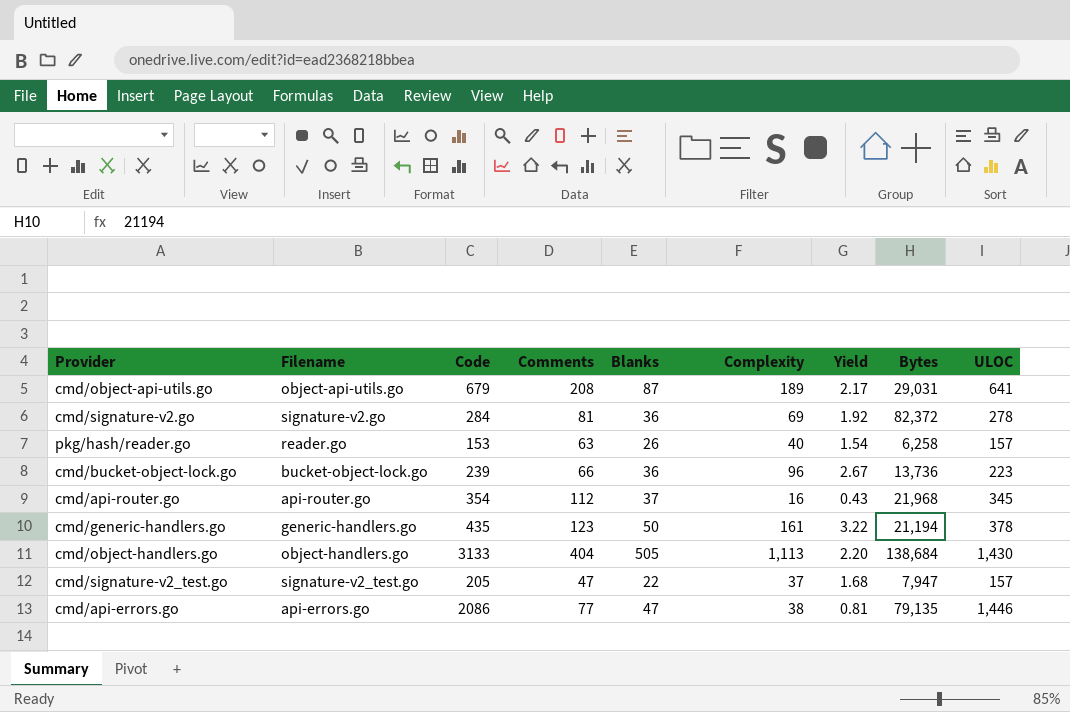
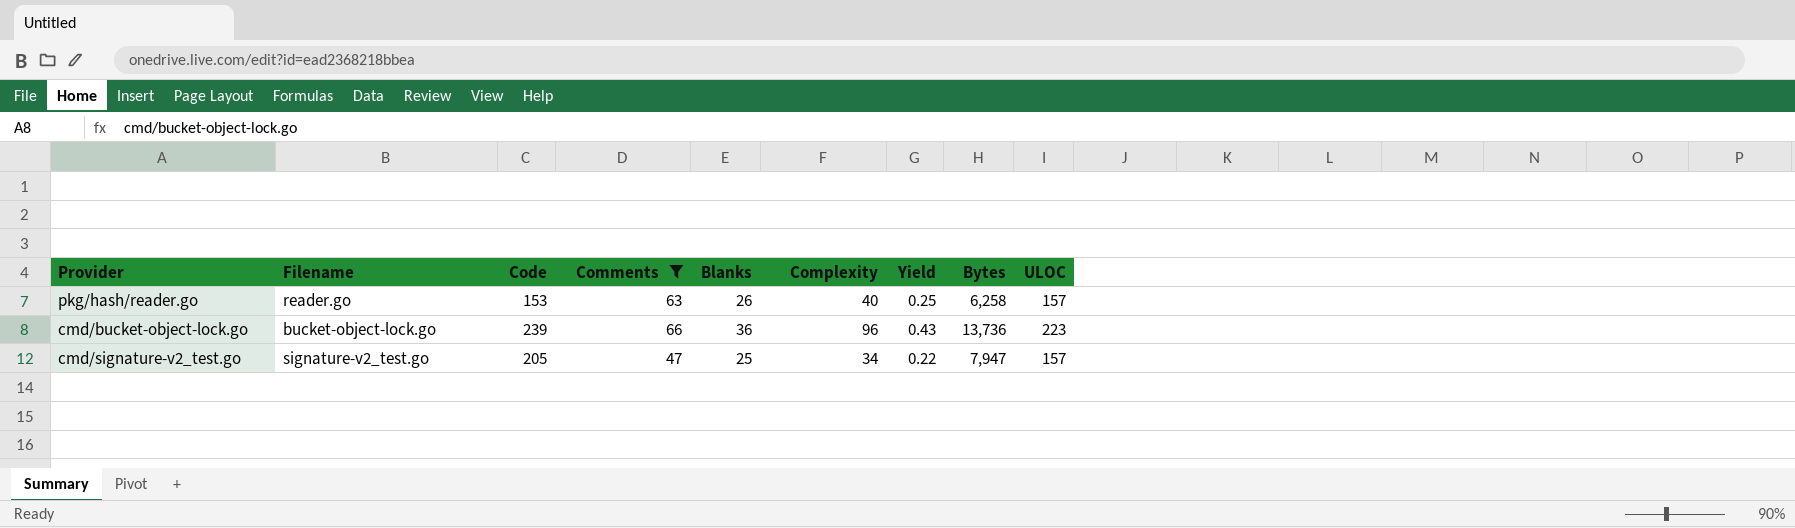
filter: none -> Comments <= 66
column Yield | formula: [Complexity] / [Blanks] -> [Complexity] / [ULOC]
cmd/signature-v2_test.go | Blanks: 22 -> 25
cmd/signature-v2_test.go | Complexity: 37 -> 34

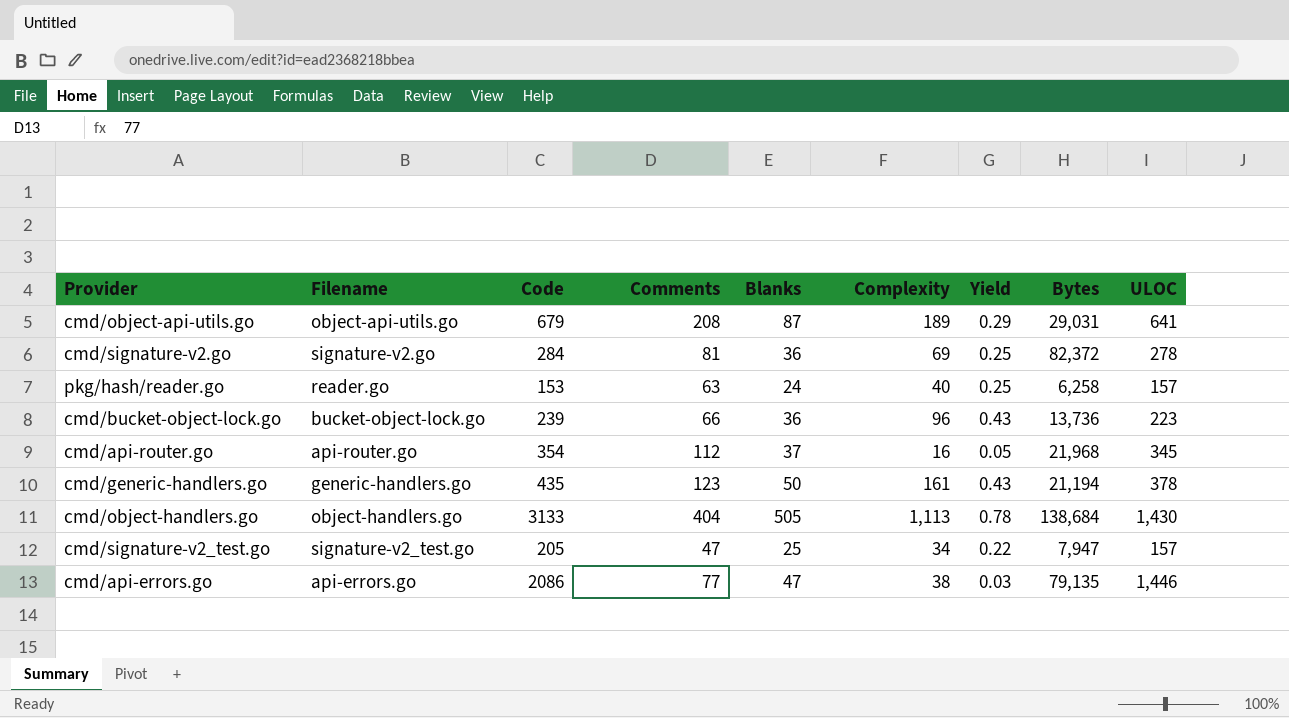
filter: Comments <= 66 -> none
pkg/hash/reader.go | Blanks: 26 -> 24

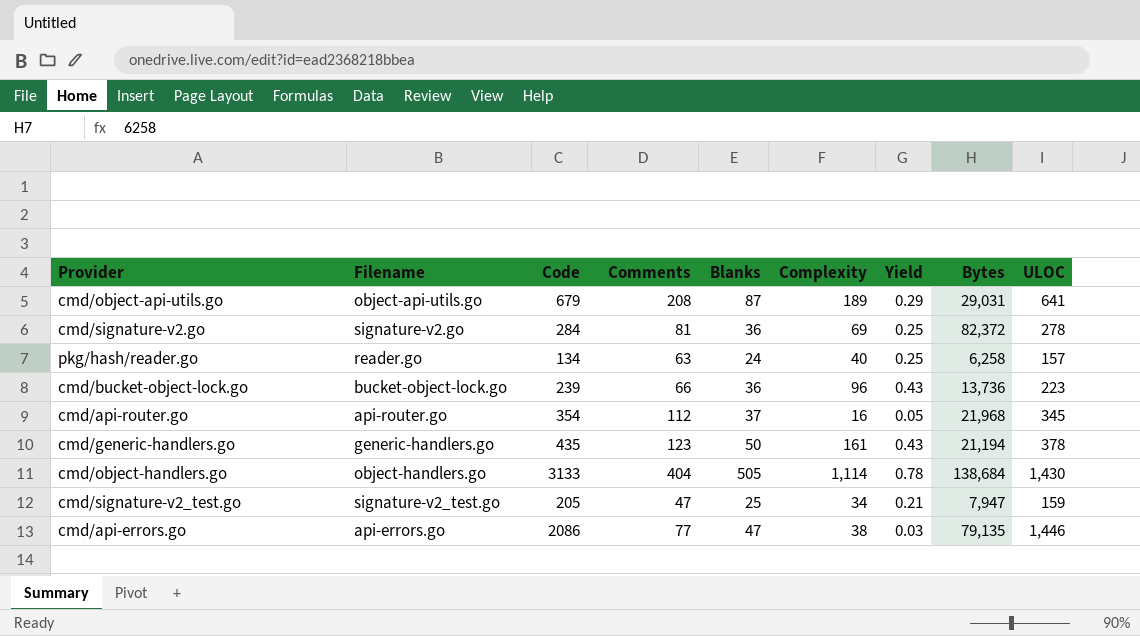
pkg/hash/reader.go | Code: 153 -> 134
cmd/object-handlers.go | Complexity: 1,113 -> 1,114
cmd/signature-v2_test.go | Yield: 0.22 -> 0.21
cmd/signature-v2_test.go | ULOC: 157 -> 159

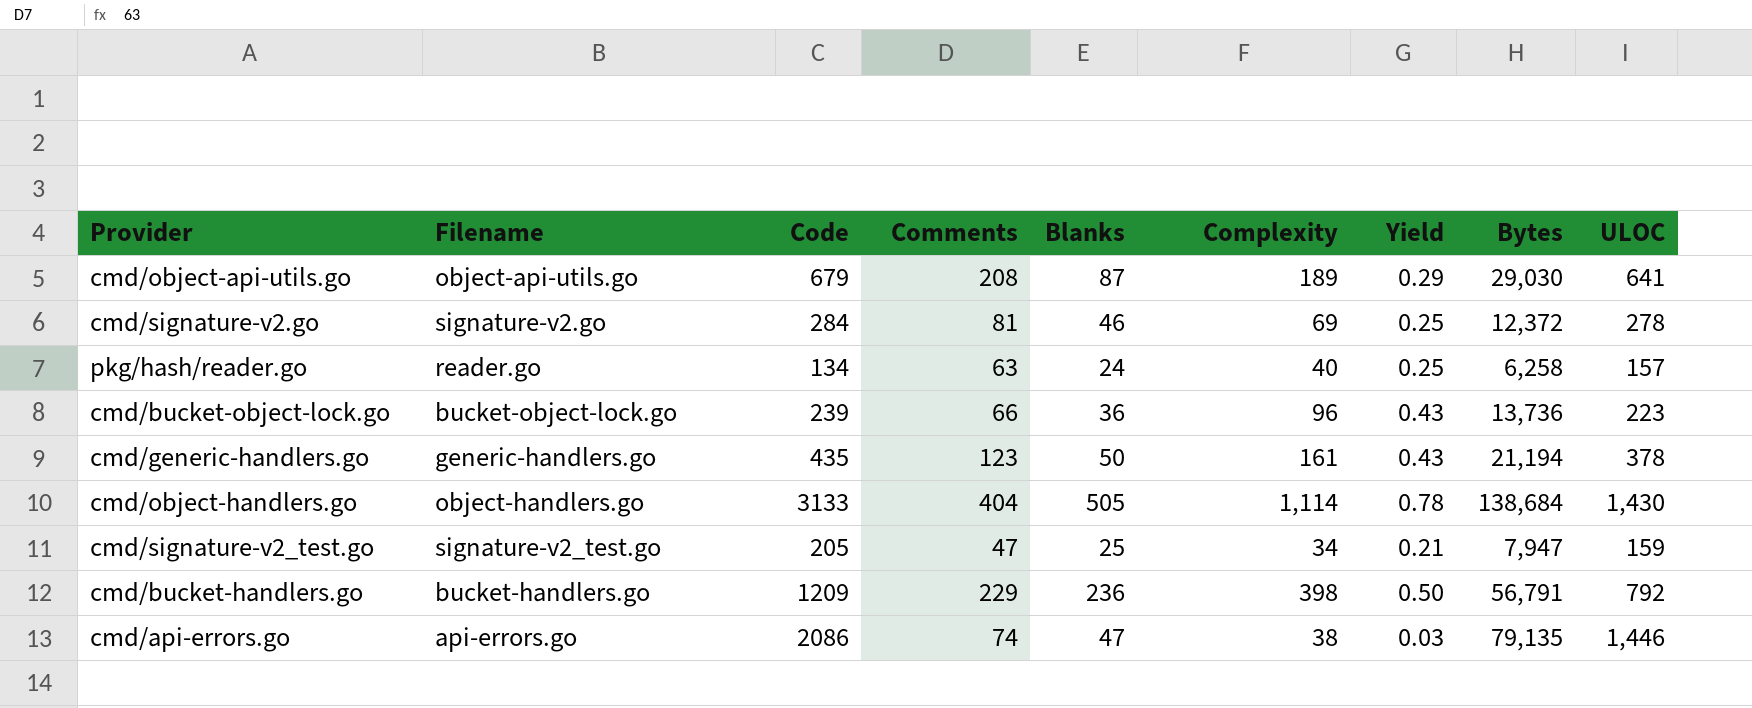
row cmd/api-router.go: api-router.go | 354 | 112 | 37 | 16 | 0.05 | 21,968 | 345 -> none
cmd/object-api-utils.go | Bytes: 29,031 -> 29,030
cmd/signature-v2.go | Blanks: 36 -> 46
cmd/signature-v2.go | Bytes: 82,372 -> 12,372
row cmd/bucket-handlers.go: none -> bucket-handlers.go | 1209 | 229 | 236 | 398 | 0.50 | 56,791 | 792
cmd/api-errors.go | Comments: 77 -> 74

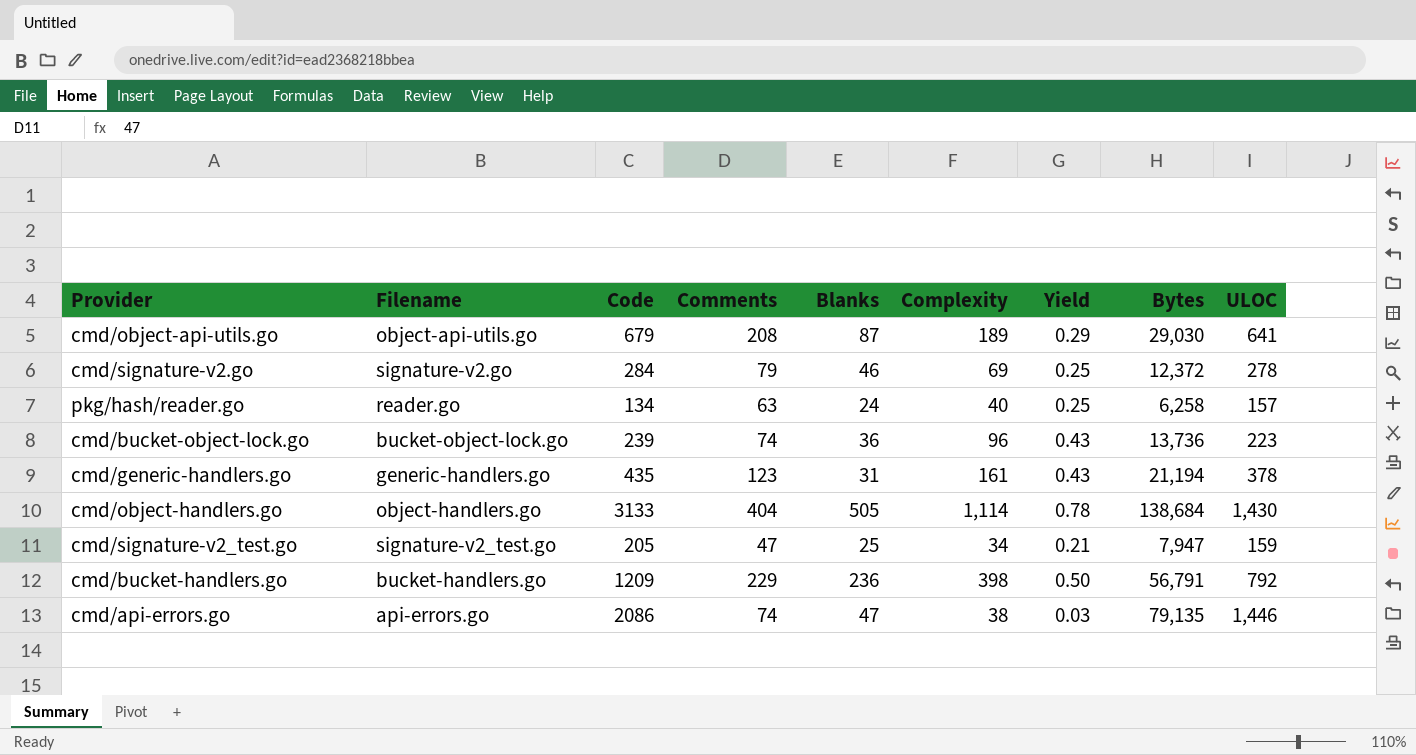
cmd/signature-v2.go | Comments: 81 -> 79
cmd/bucket-object-lock.go | Comments: 66 -> 74
cmd/generic-handlers.go | Blanks: 50 -> 31

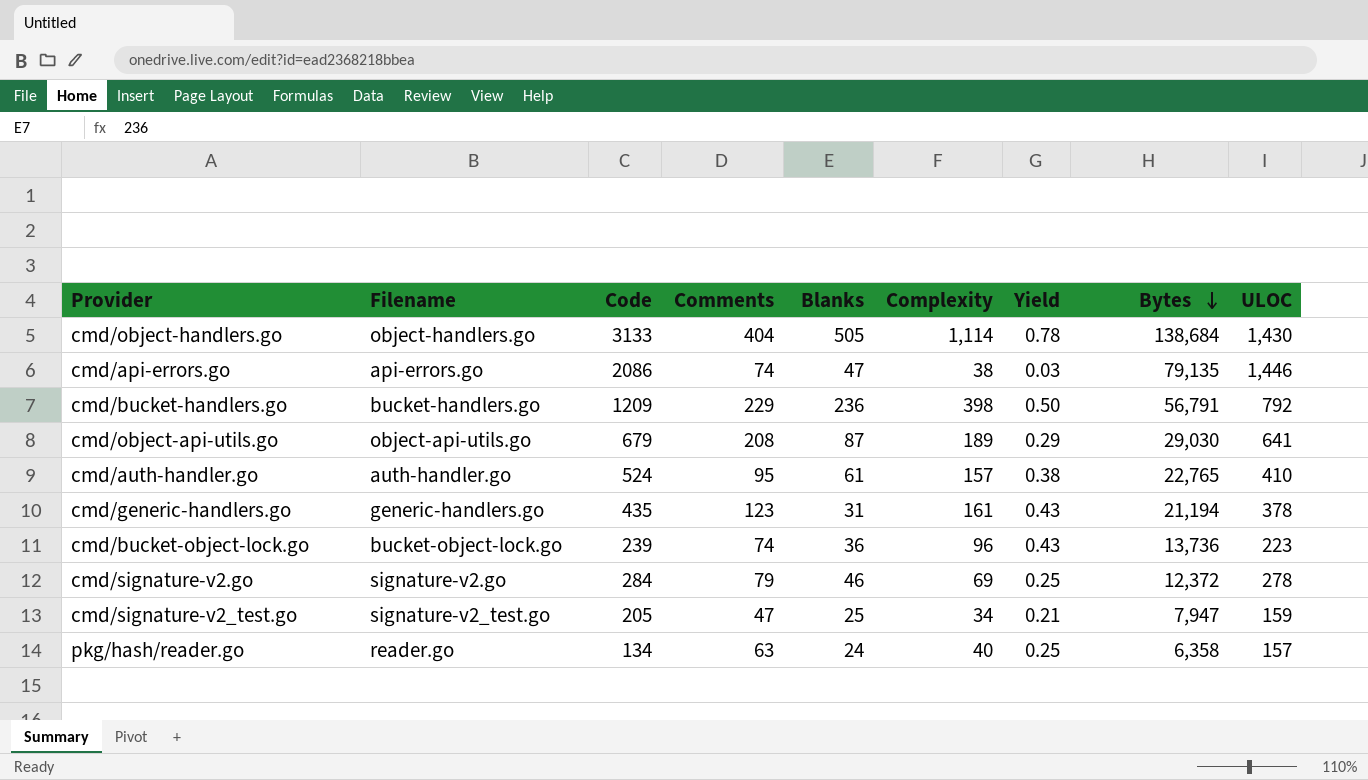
row order: none -> Bytes descending
row cmd/auth-handler.go: none -> auth-handler.go | 524 | 95 | 61 | 157 | 0.38 | 22,765 | 410
pkg/hash/reader.go | Bytes: 6,258 -> 6,358

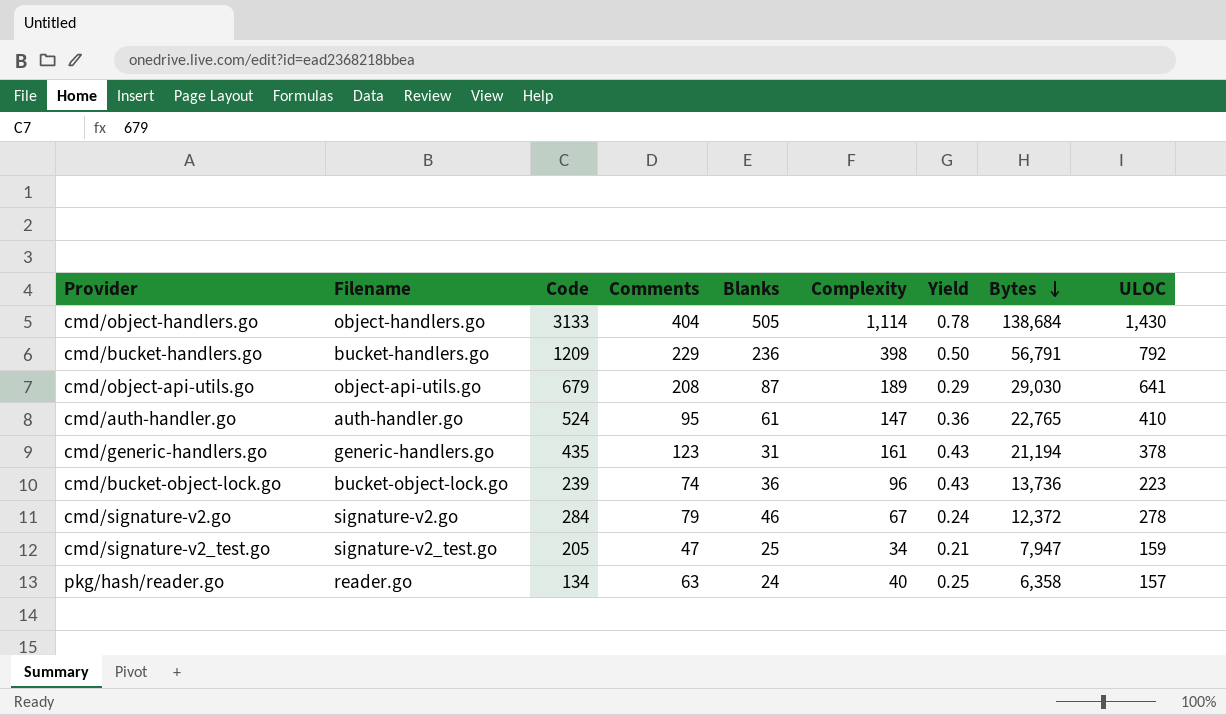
row cmd/api-errors.go: api-errors.go | 2086 | 74 | 47 | 38 | 0.03 | 79,135 | 1,446 -> none
cmd/auth-handler.go | Complexity: 157 -> 147
cmd/auth-handler.go | Yield: 0.38 -> 0.36
cmd/signature-v2.go | Complexity: 69 -> 67
cmd/signature-v2.go | Yield: 0.25 -> 0.24

